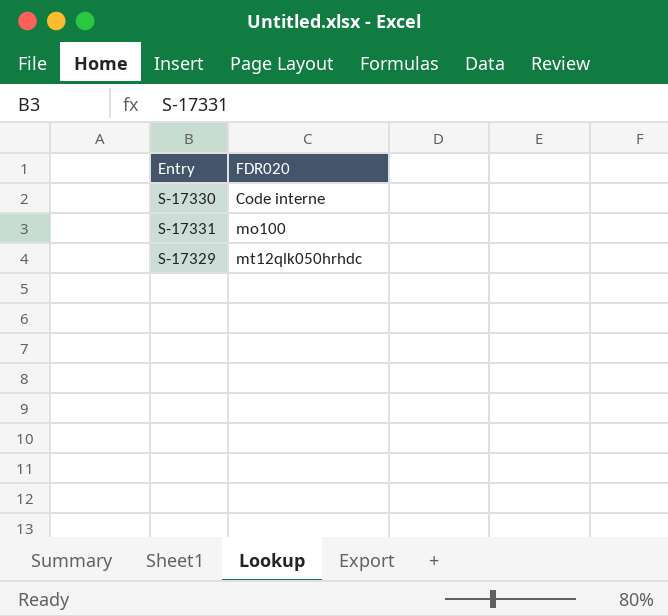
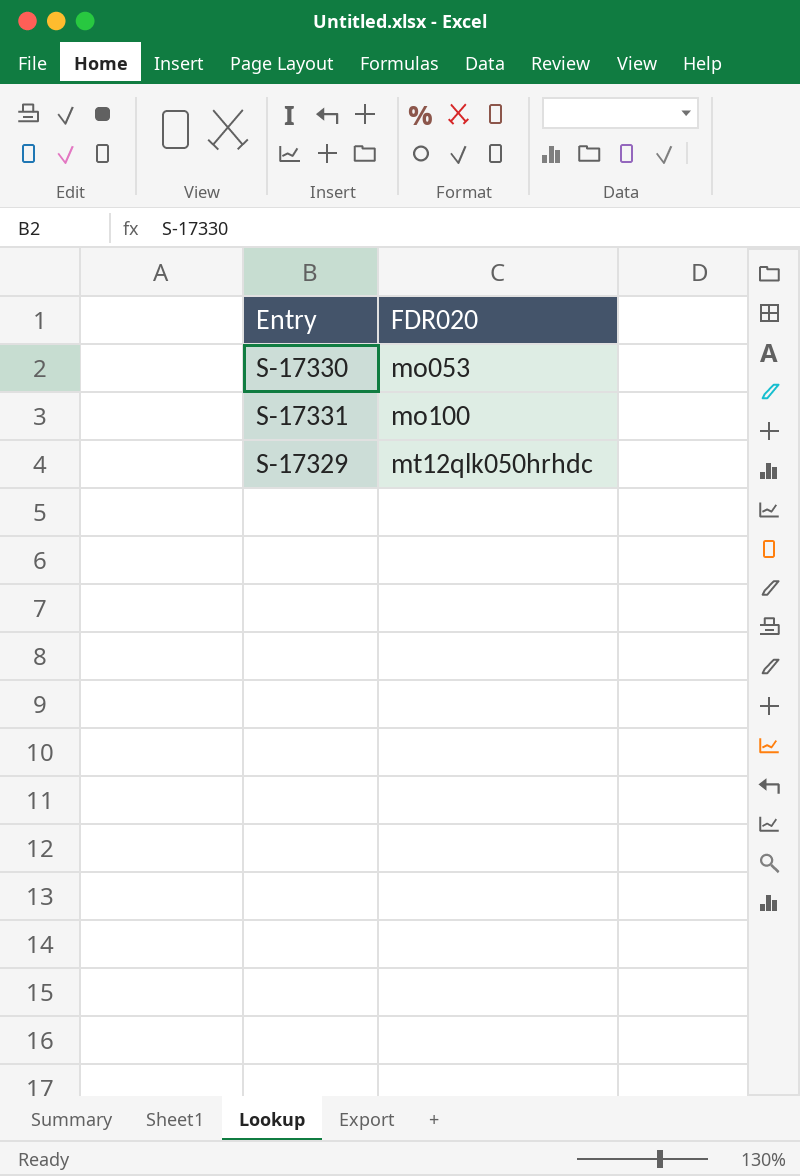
S-17330 | FDR020: Code interne -> mo053

